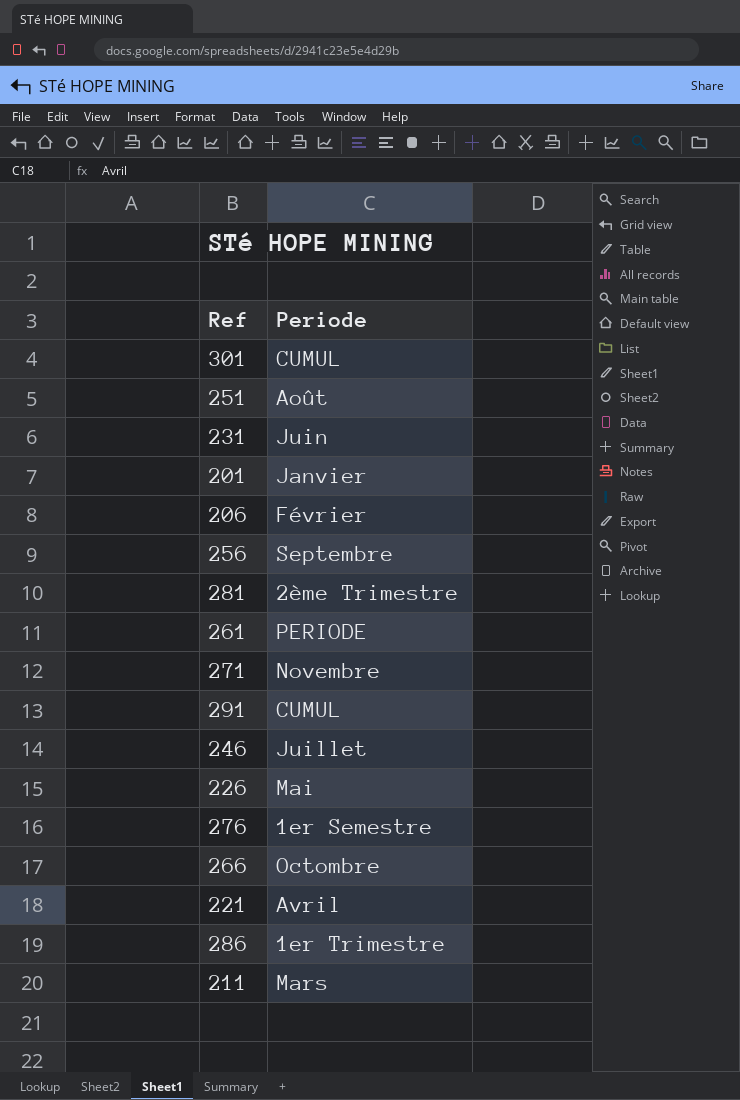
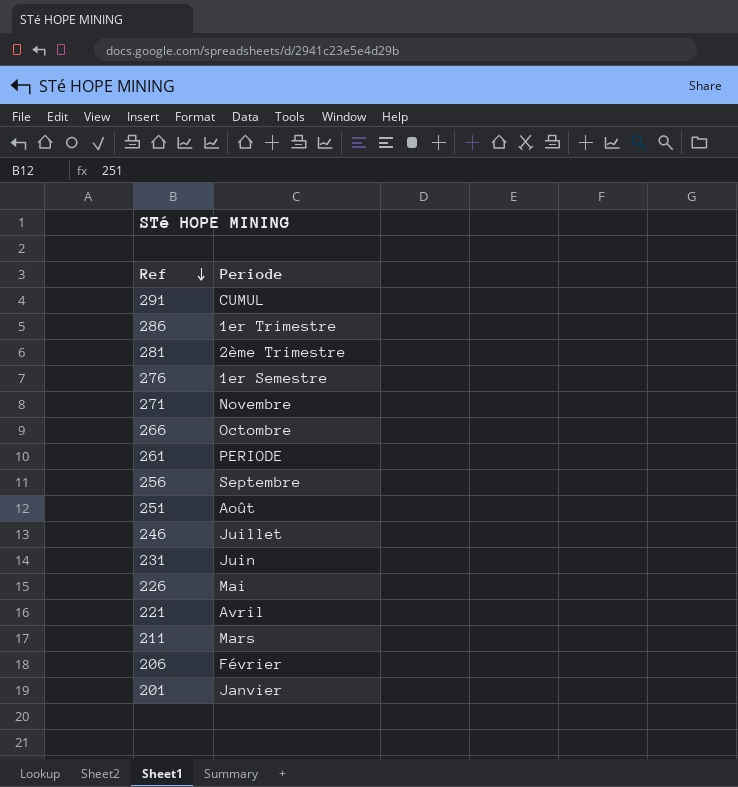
row order: none -> Ref descending
row 301: CUMUL -> none

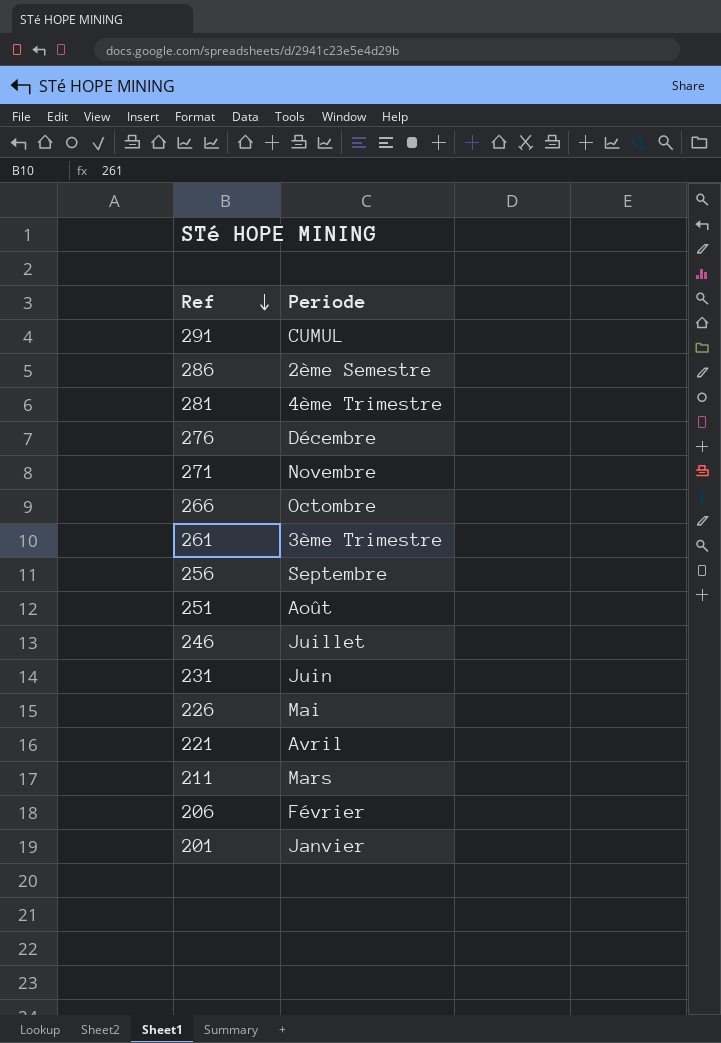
286 | Periode: 1er Trimestre -> 2ème Semestre
281 | Periode: 2ème Trimestre -> 4ème Trimestre
276 | Periode: 1er Semestre -> Décembre
261 | Periode: PERIODE -> 3ème Trimestre

